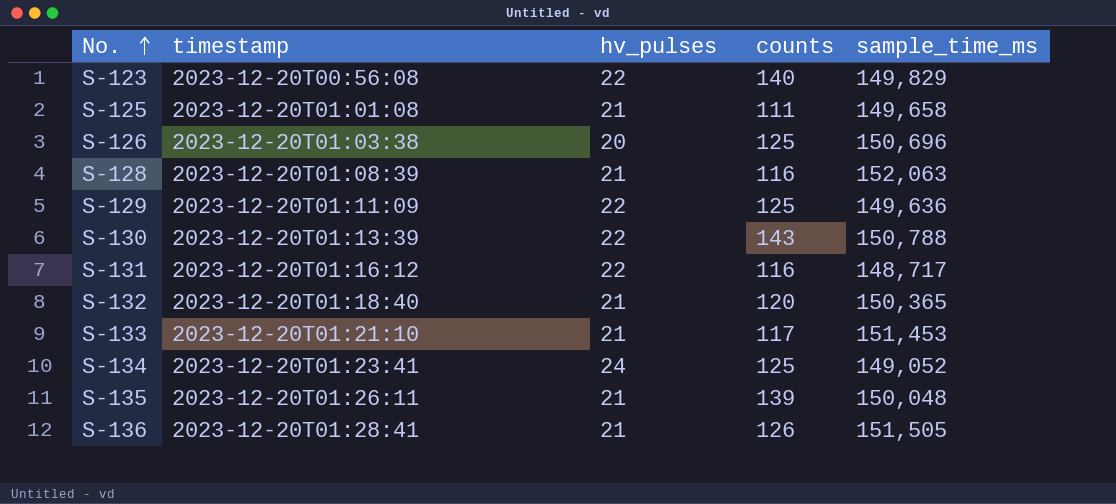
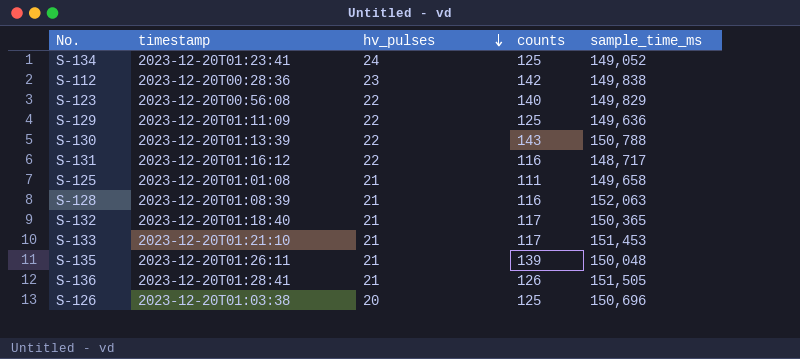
row order: No. ascending -> hv_pulses descending
row S-112: none -> 2023-12-20T00:28:36 | 23 | 142 | 149,838
S-132 | counts: 120 -> 117

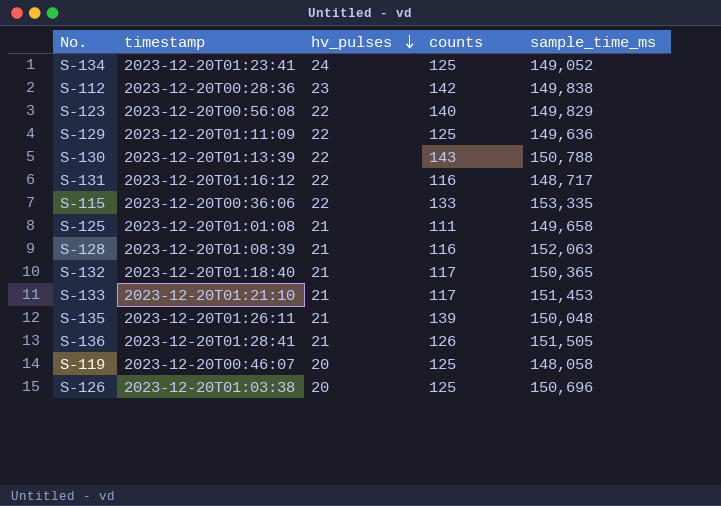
row S-115: none -> 2023-12-20T00:36:06 | 22 | 133 | 153,335
row S-119: none -> 2023-12-20T00:46:07 | 20 | 125 | 148,058

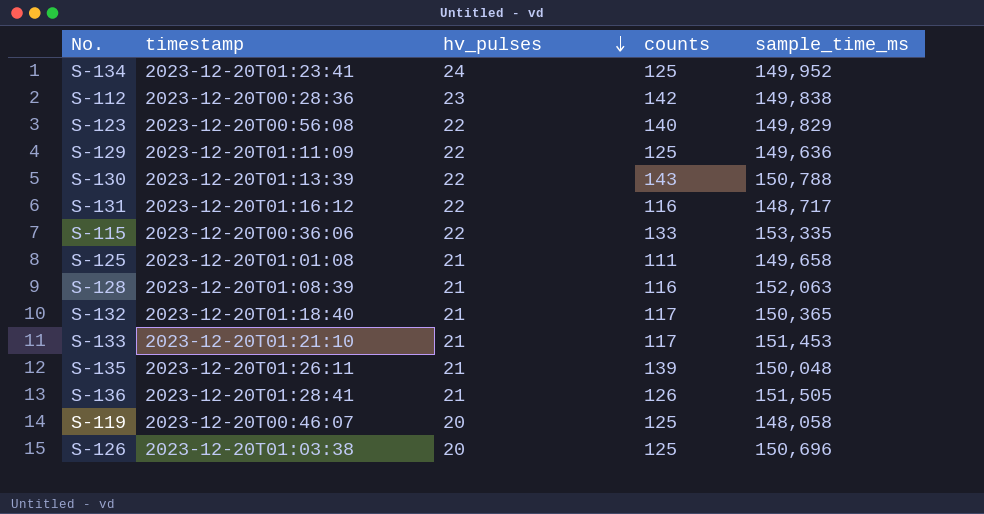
S-134 | sample_time_ms: 149,052 -> 149,952

